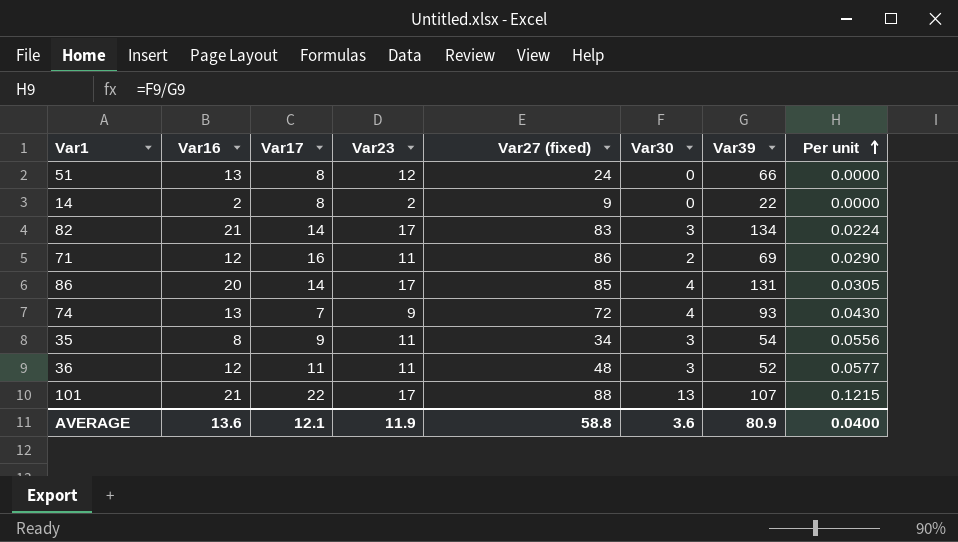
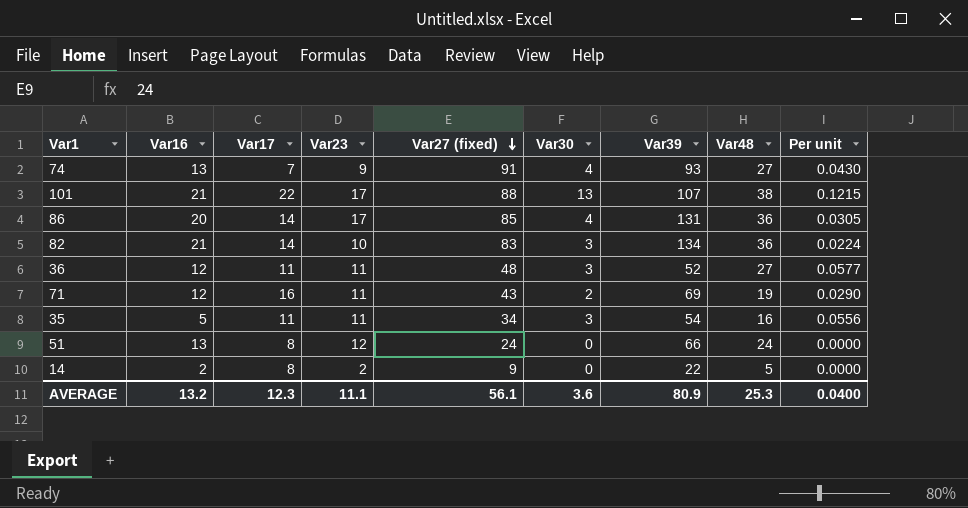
row order: Per unit ascending -> Var27 (fixed) descending
column Var48 | position: none -> 8
74 | Var27 (fixed): 72 -> 91
82 | Var23: 17 -> 10
71 | Var27 (fixed): 86 -> 43
35 | Var16: 8 -> 5
35 | Var17: 9 -> 11
AVERAGE | Var16: 13.6 -> 13.2
AVERAGE | Var17: 12.1 -> 12.3
AVERAGE | Var23: 11.9 -> 11.1
AVERAGE | Var27 (fixed): 58.8 -> 56.1

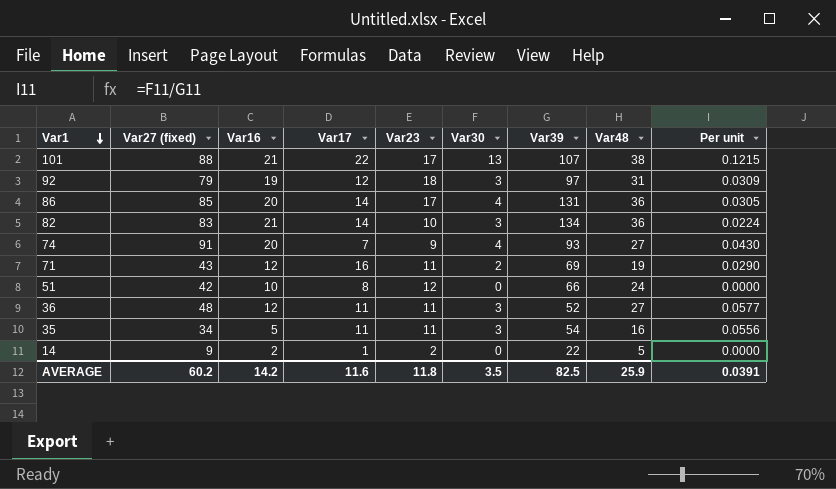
row order: Var27 (fixed) descending -> Var1 descending
column Var27 (fixed) | position: 5 -> 2
row 92: none -> 79 | 19 | 12 | 18 | 3 | 97 | 31 | 0.0309
74 | Var16: 13 -> 20
51 | Var27 (fixed): 24 -> 42
51 | Var16: 13 -> 10
14 | Var17: 8 -> 1
AVERAGE | Var27 (fixed): 56.1 -> 60.2
AVERAGE | Var16: 13.2 -> 14.2
AVERAGE | Var17: 12.3 -> 11.6
AVERAGE | Var23: 11.1 -> 11.8
AVERAGE | Var30: 3.6 -> 3.5
AVERAGE | Var39: 80.9 -> 82.5
AVERAGE | Var48: 25.3 -> 25.9
AVERAGE | Per unit: 0.0400 -> 0.0391

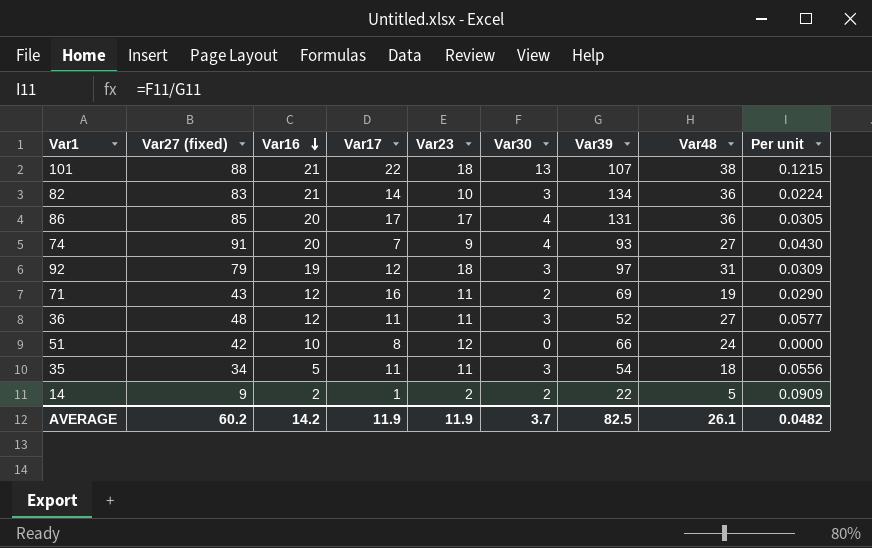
row order: Var1 descending -> Var16 descending
101 | Var23: 17 -> 18
86 | Var17: 14 -> 17
35 | Var48: 16 -> 18
14 | Var30: 0 -> 2
14 | Per unit: 0.0000 -> 0.0909
AVERAGE | Var17: 11.6 -> 11.9
AVERAGE | Var23: 11.8 -> 11.9
AVERAGE | Var30: 3.5 -> 3.7
AVERAGE | Var48: 25.9 -> 26.1
AVERAGE | Per unit: 0.0391 -> 0.0482

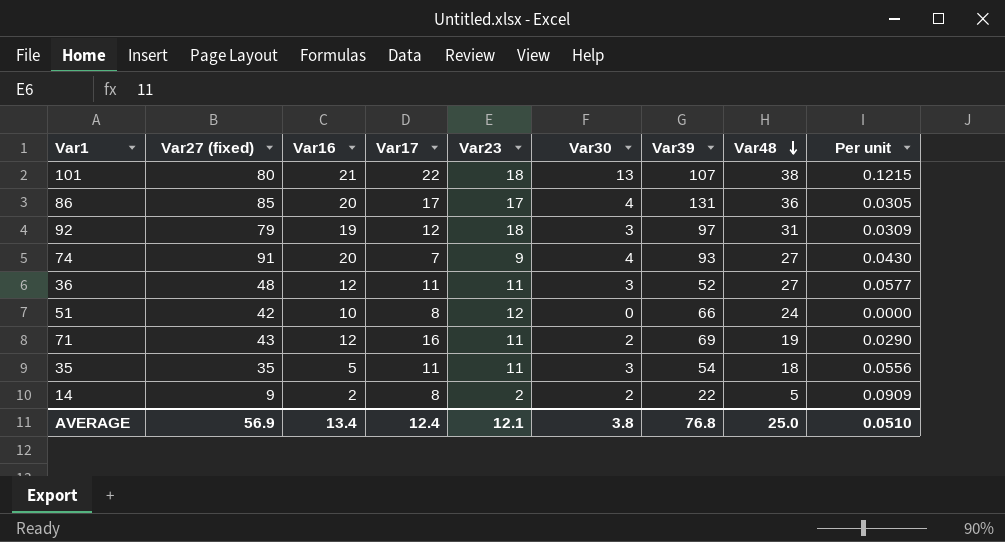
row order: Var16 descending -> Var48 descending
row 82: 83 | 21 | 14 | 10 | 3 | 134 | 36 | 0.0224 -> none
101 | Var27 (fixed): 88 -> 80
35 | Var27 (fixed): 34 -> 35
14 | Var17: 1 -> 8
AVERAGE | Var27 (fixed): 60.2 -> 56.9
AVERAGE | Var16: 14.2 -> 13.4
AVERAGE | Var17: 11.9 -> 12.4
AVERAGE | Var23: 11.9 -> 12.1
AVERAGE | Var30: 3.7 -> 3.8
AVERAGE | Var39: 82.5 -> 76.8
AVERAGE | Var48: 26.1 -> 25.0
AVERAGE | Per unit: 0.0482 -> 0.0510

